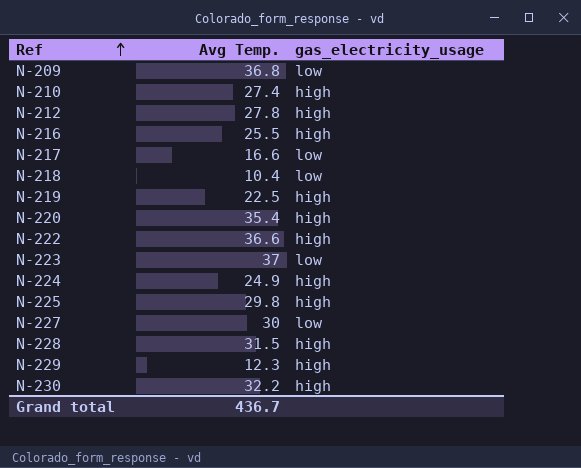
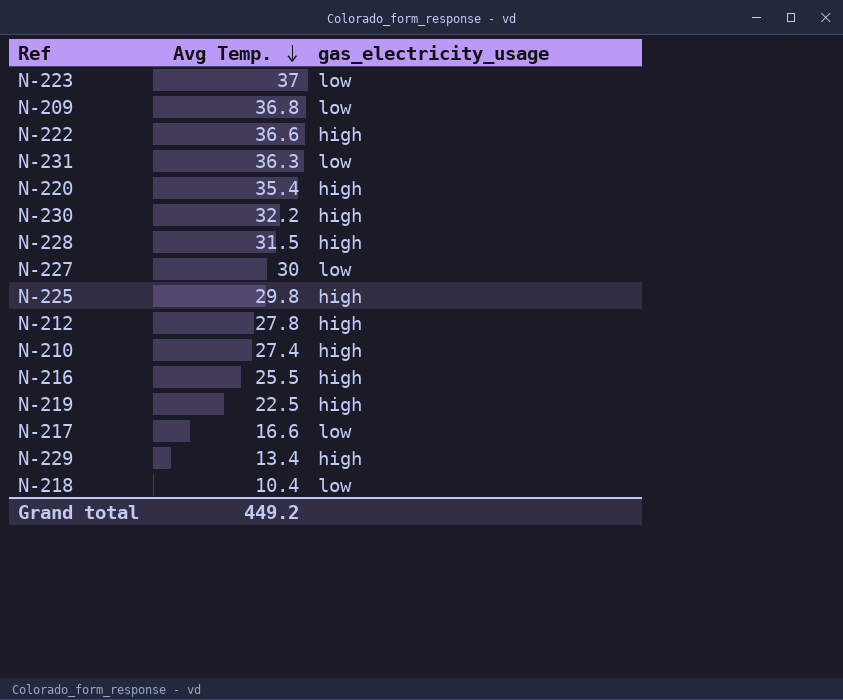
row order: Ref ascending -> Avg Temp. descending
row N-224: 24.9 | high -> none
row N-231: none -> 36.3 | low
N-229 | Avg Temp.: 12.3 -> 13.4
Grand total | Avg Temp.: 436.7 -> 449.2

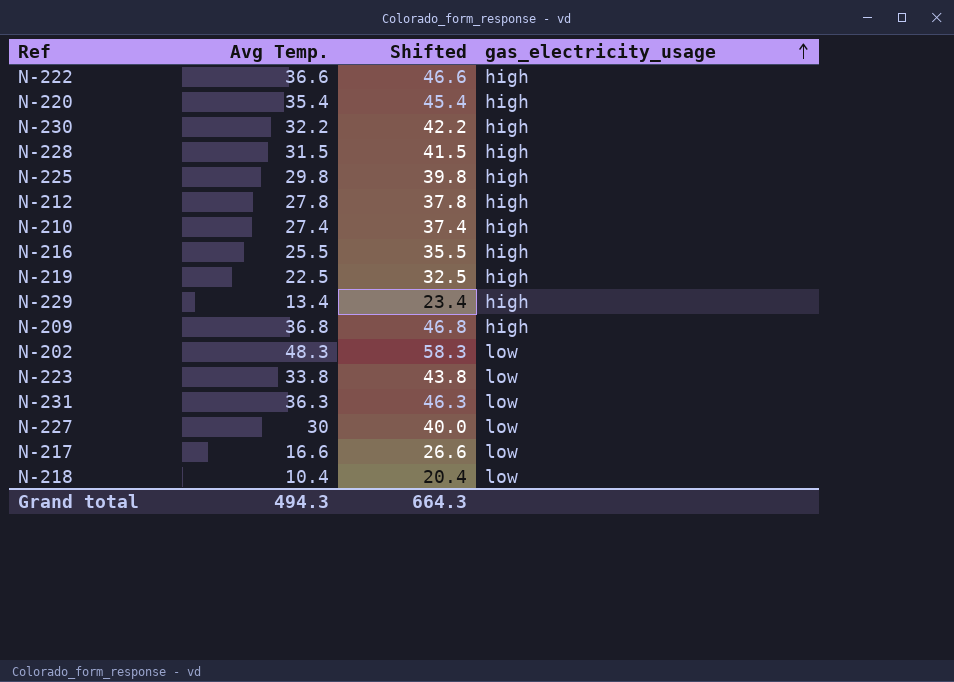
row order: Avg Temp. descending -> gas_electricity_usage ascending
column Shifted | formula: none -> [Avg Temp.] + 10
N-209 | gas_electricity_usage: low -> high
row N-202: none -> 48.3 | 58.3 | low
N-223 | Avg Temp.: 37 -> 33.8
Grand total | Avg Temp.: 449.2 -> 494.3

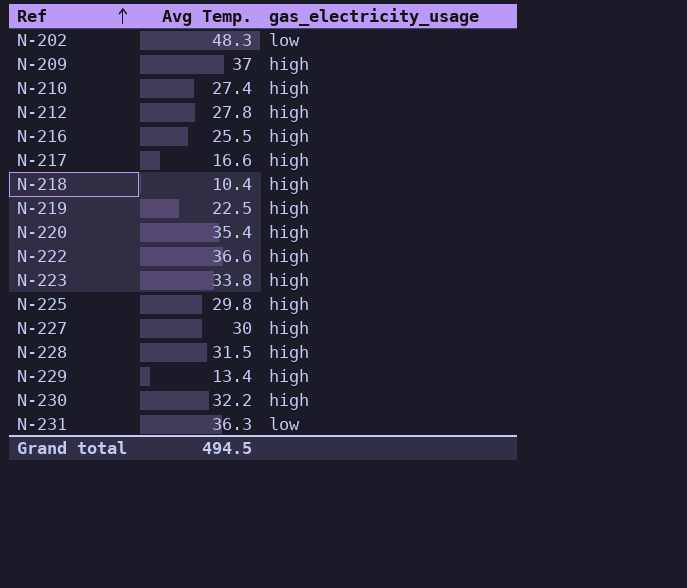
row order: gas_electricity_usage ascending -> Ref ascending
column Shifted | formula: [Avg Temp.] + 10 -> none
N-209 | Avg Temp.: 36.8 -> 37
N-217 | gas_electricity_usage: low -> high
N-218 | gas_electricity_usage: low -> high
N-223 | gas_electricity_usage: low -> high
N-227 | gas_electricity_usage: low -> high
Grand total | Avg Temp.: 494.3 -> 494.5

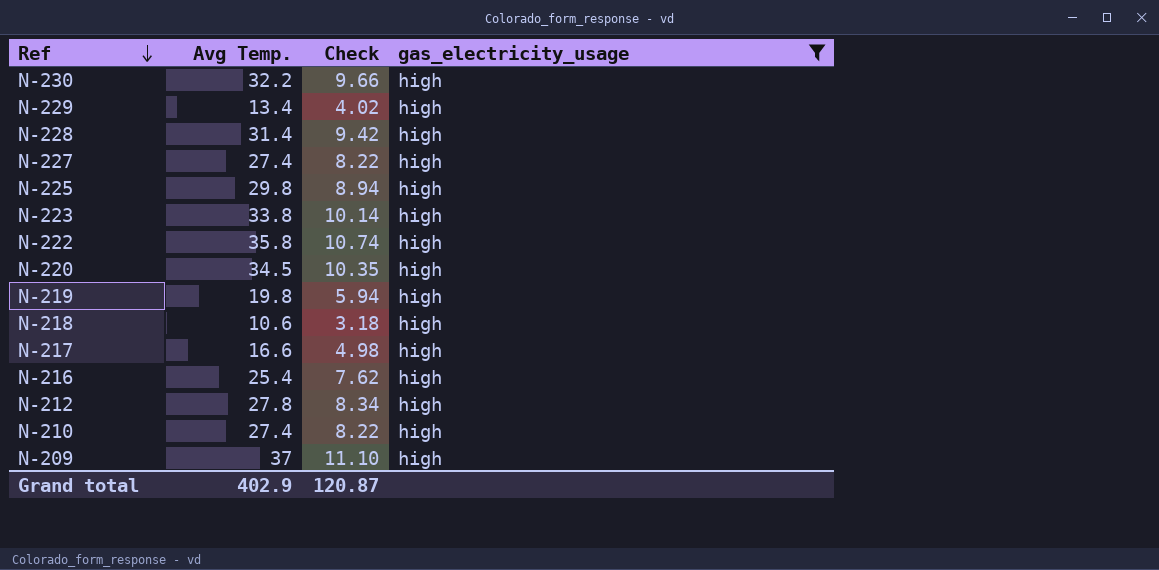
filter: none -> gas_electricity_usage = high
row order: Ref ascending -> Ref descending
column Check | formula: none -> [Avg Temp.] * 0.3
N-228 | Avg Temp.: 31.5 -> 31.4
N-227 | Avg Temp.: 30 -> 27.4
N-222 | Avg Temp.: 36.6 -> 35.8
N-220 | Avg Temp.: 35.4 -> 34.5
N-219 | Avg Temp.: 22.5 -> 19.8
N-218 | Avg Temp.: 10.4 -> 10.6
N-216 | Avg Temp.: 25.5 -> 25.4
Grand total | Avg Temp.: 494.5 -> 402.9

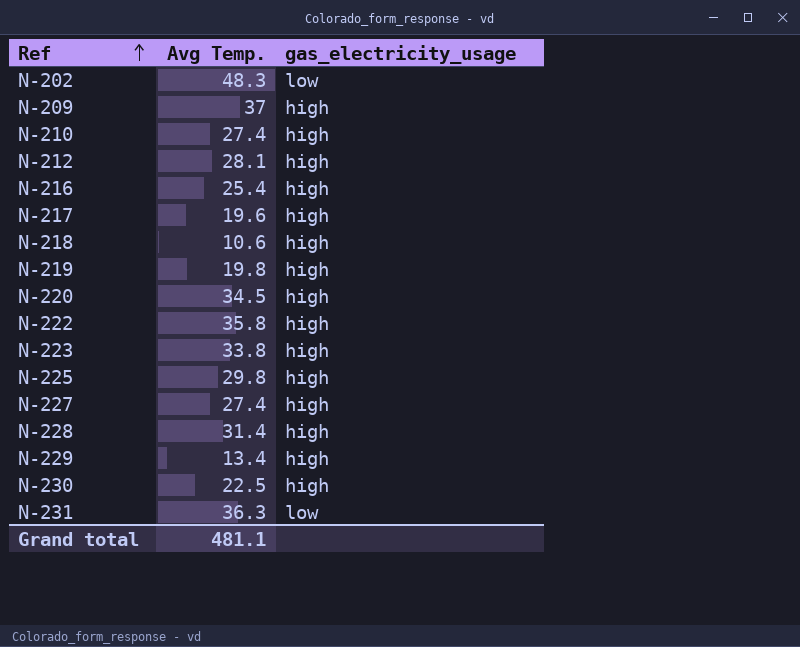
filter: gas_electricity_usage = high -> none
row order: Ref descending -> Ref ascending
column Check | formula: [Avg Temp.] * 0.3 -> none
N-212 | Avg Temp.: 27.8 -> 28.1
N-217 | Avg Temp.: 16.6 -> 19.6
N-230 | Avg Temp.: 32.2 -> 22.5
Grand total | Avg Temp.: 402.9 -> 481.1

